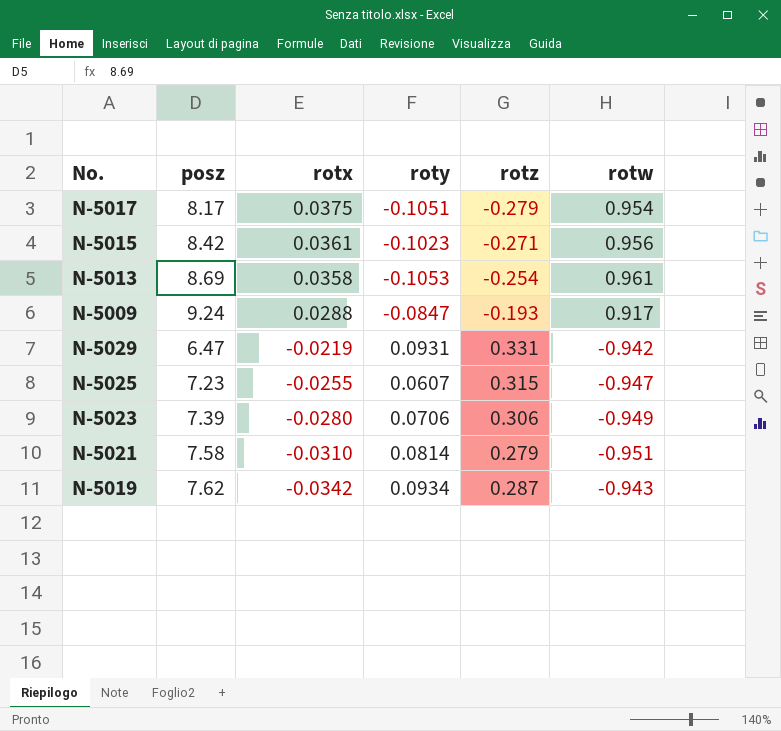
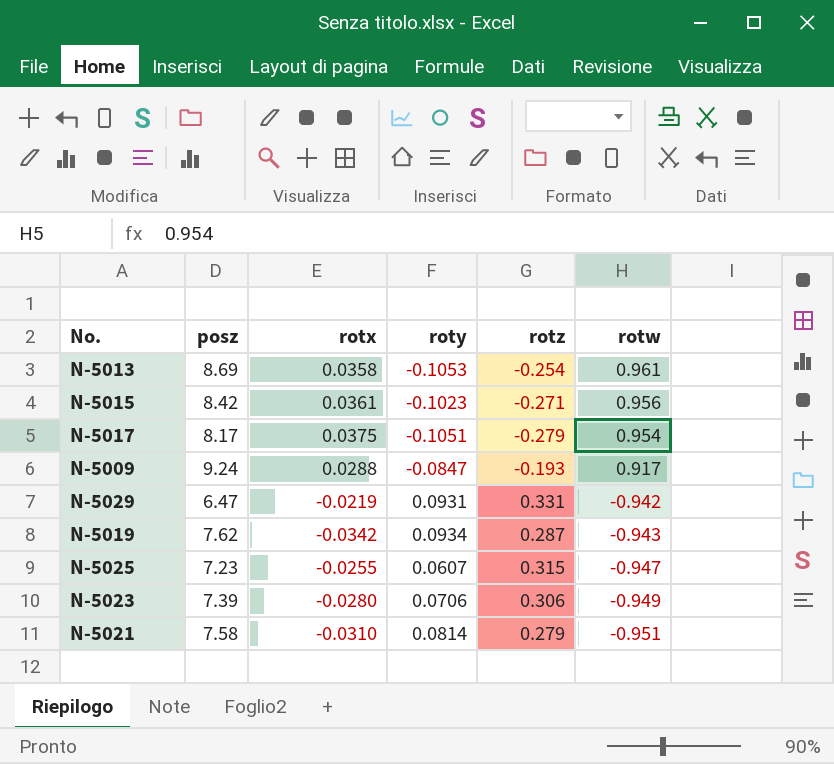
row order: rotx descending -> rotw descending

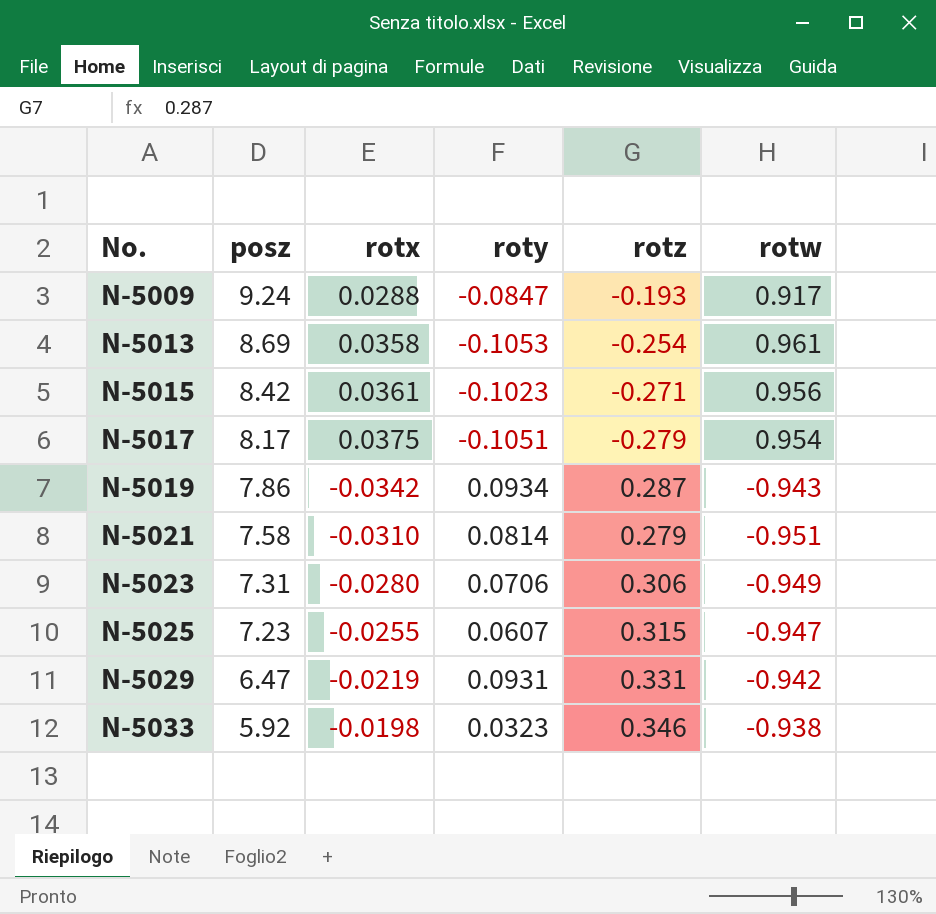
row order: rotw descending -> No. ascending
N-5019 | posz: 7.62 -> 7.86
N-5023 | posz: 7.39 -> 7.31
row N-5033: none -> 5.92 | -0.0198 | 0.0323 | 0.346 | -0.938

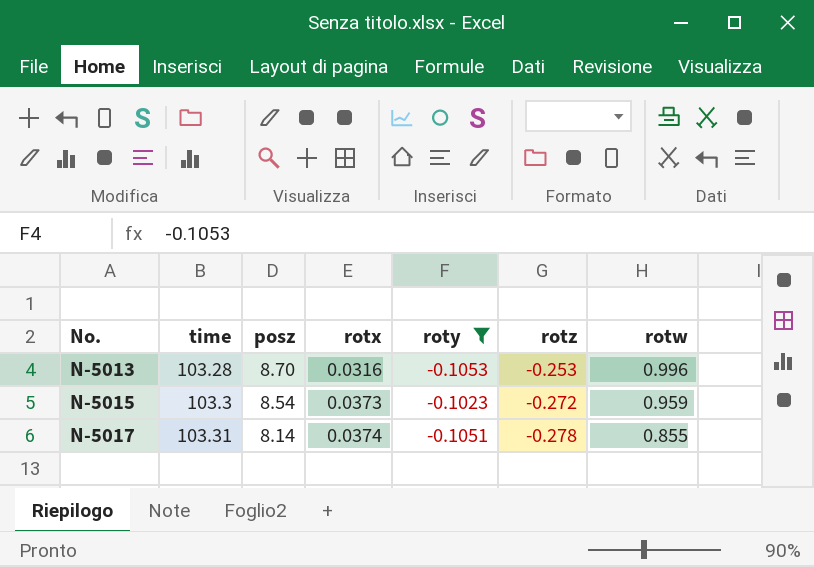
filter: none -> roty <= -0.1023
column time | position: none -> 2
N-5013 | posz: 8.69 -> 8.70
N-5013 | rotx: 0.0358 -> 0.0316
N-5013 | rotz: -0.254 -> -0.253
N-5013 | rotw: 0.961 -> 0.996
N-5015 | posz: 8.42 -> 8.54
N-5015 | rotx: 0.0361 -> 0.0373
N-5015 | rotz: -0.271 -> -0.272
N-5015 | rotw: 0.956 -> 0.959
N-5017 | posz: 8.17 -> 8.14
N-5017 | rotx: 0.0375 -> 0.0374
N-5017 | rotz: -0.279 -> -0.278
N-5017 | rotw: 0.954 -> 0.855

